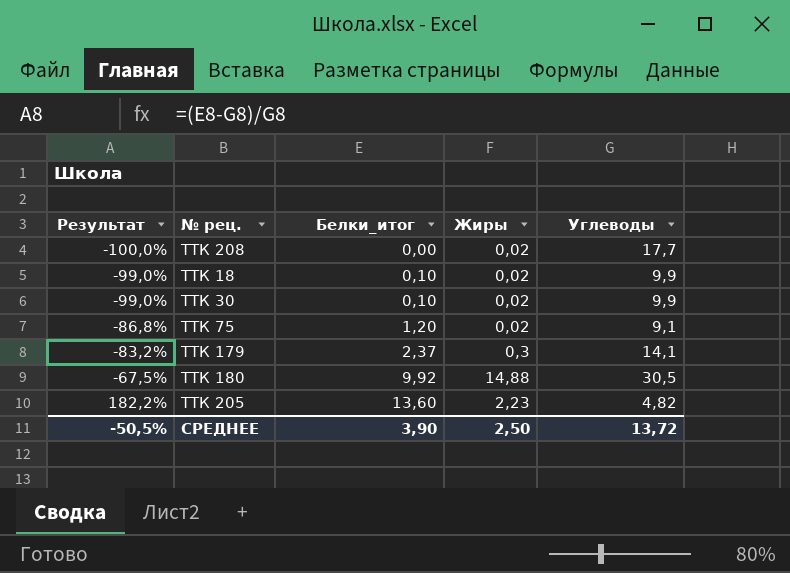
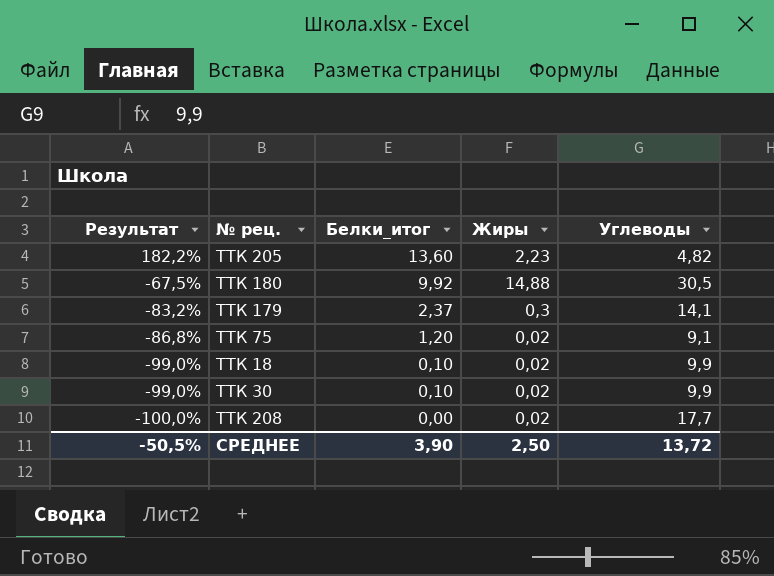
row order: Результат ascending -> Результат descending

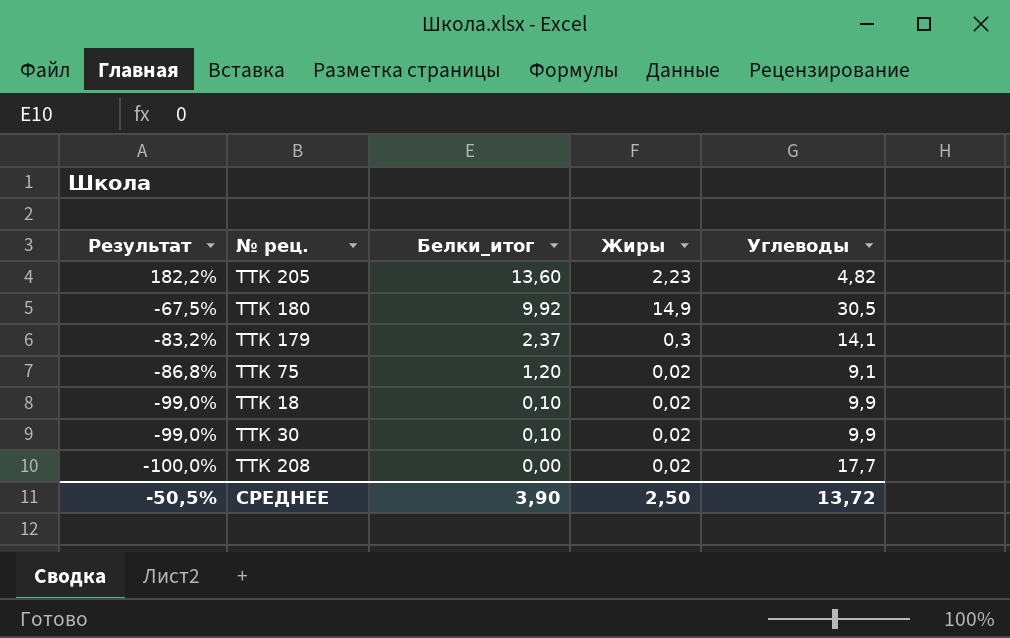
ТТК 180 | Жиры: 14,88 -> 14,9

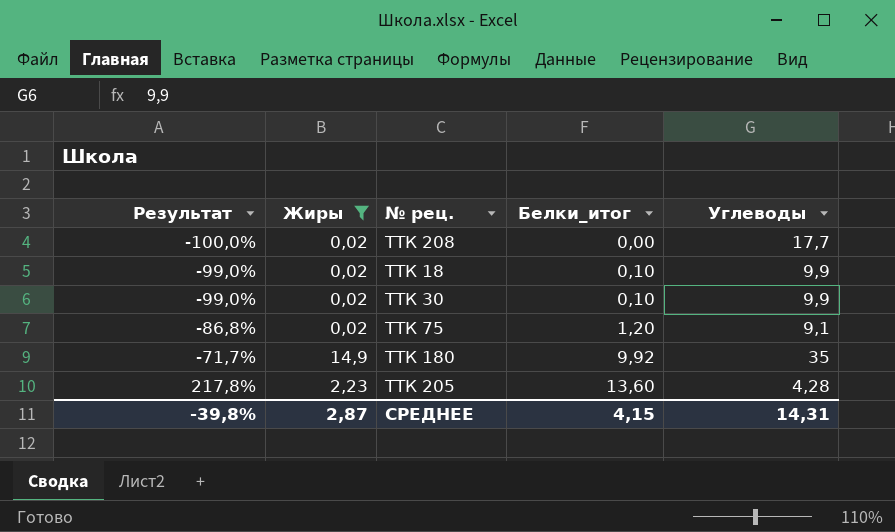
filter: none -> Жиры != 0,3
row order: Результат descending -> Результат ascending
column Жиры | position: 4 -> 2
ТТК 180 | Результат: -67,5% -> -71,7%
ТТК 180 | Углеводы: 30,5 -> 35
ТТК 205 | Результат: 182,2% -> 217,8%
ТТК 205 | Углеводы: 4,82 -> 4,28
СРЕДНЕЕ | Результат: -50,5% -> -39,8%
СРЕДНЕЕ | Жиры: 2,50 -> 2,87
СРЕДНЕЕ | Белки_итог: 3,90 -> 4,15
СРЕДНЕЕ | Углеводы: 13,72 -> 14,31

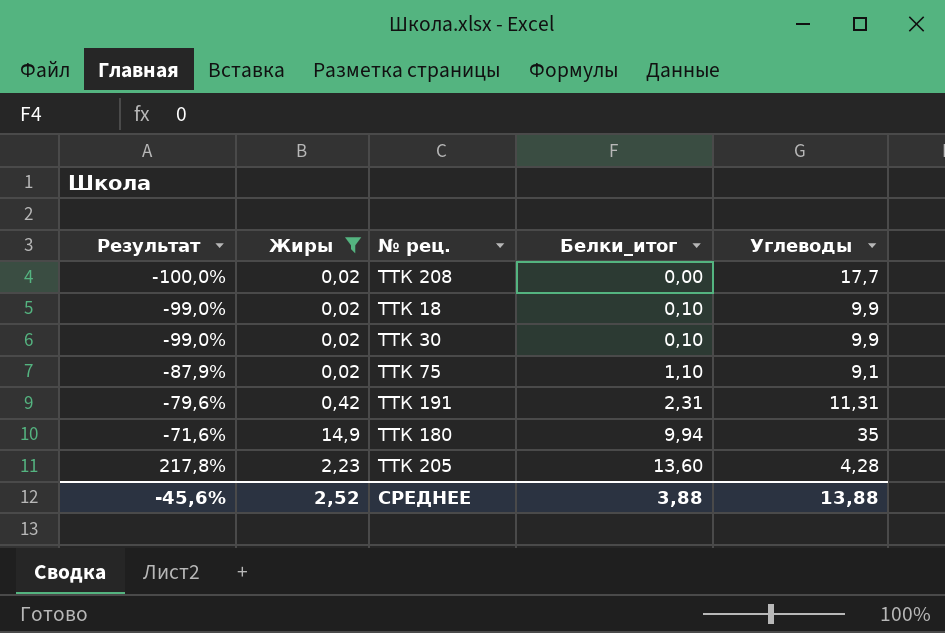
ТТК 75 | Результат: -86,8% -> -87,9%
ТТК 75 | Белки_итог: 1,20 -> 1,10
row ТТК 191: none -> -79,6% | 0,42 | 2,31 | 11,31
ТТК 180 | Результат: -71,7% -> -71,6%
ТТК 180 | Белки_итог: 9,92 -> 9,94
СРЕДНЕЕ | Результат: -39,8% -> -45,6%
СРЕДНЕЕ | Жиры: 2,87 -> 2,52
СРЕДНЕЕ | Белки_итог: 4,15 -> 3,88
СРЕДНЕЕ | Углеводы: 14,31 -> 13,88

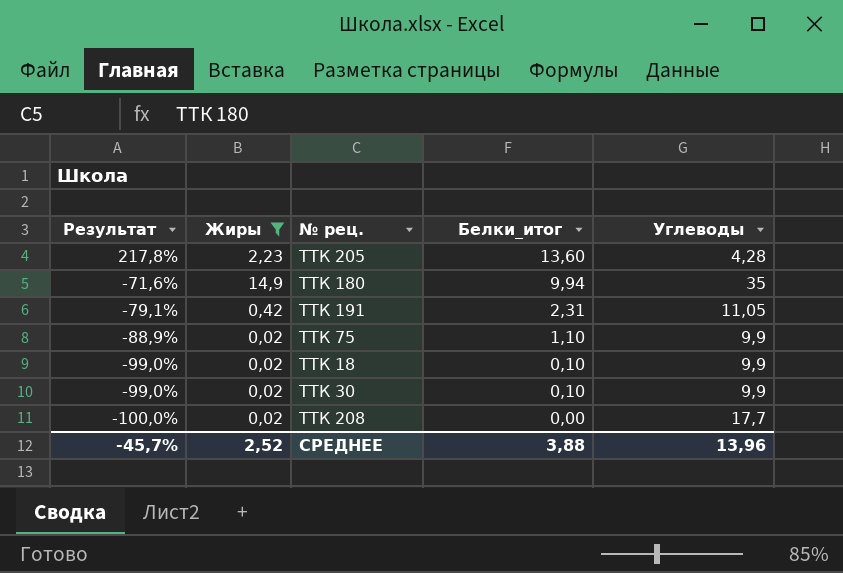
row order: Результат ascending -> Результат descending
ТТК 191 | Результат: -79,6% -> -79,1%
ТТК 191 | Углеводы: 11,31 -> 11,05
ТТК 75 | Результат: -87,9% -> -88,9%
ТТК 75 | Углеводы: 9,1 -> 9,9
СРЕДНЕЕ | Результат: -45,6% -> -45,7%
СРЕДНЕЕ | Углеводы: 13,88 -> 13,96

